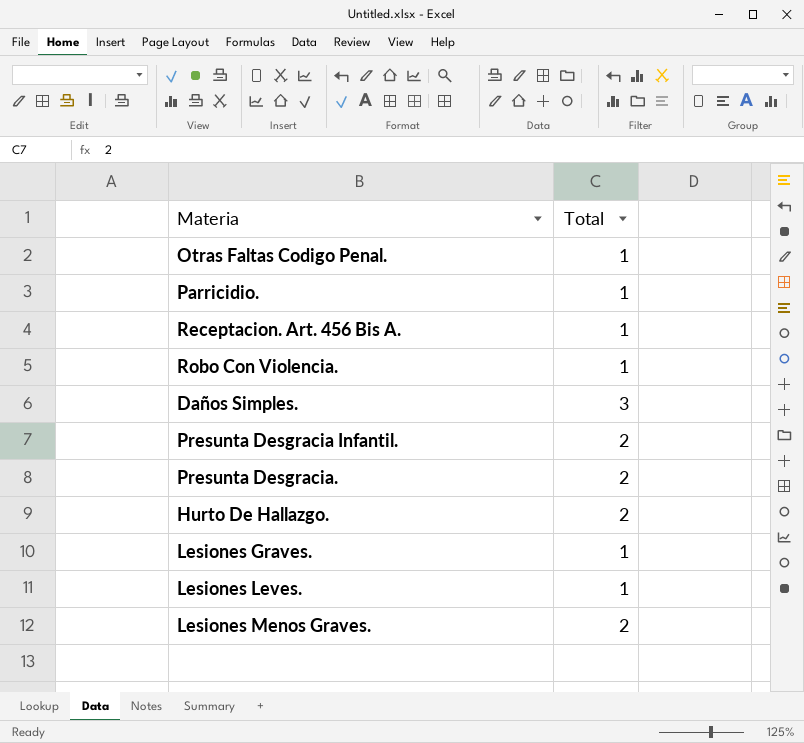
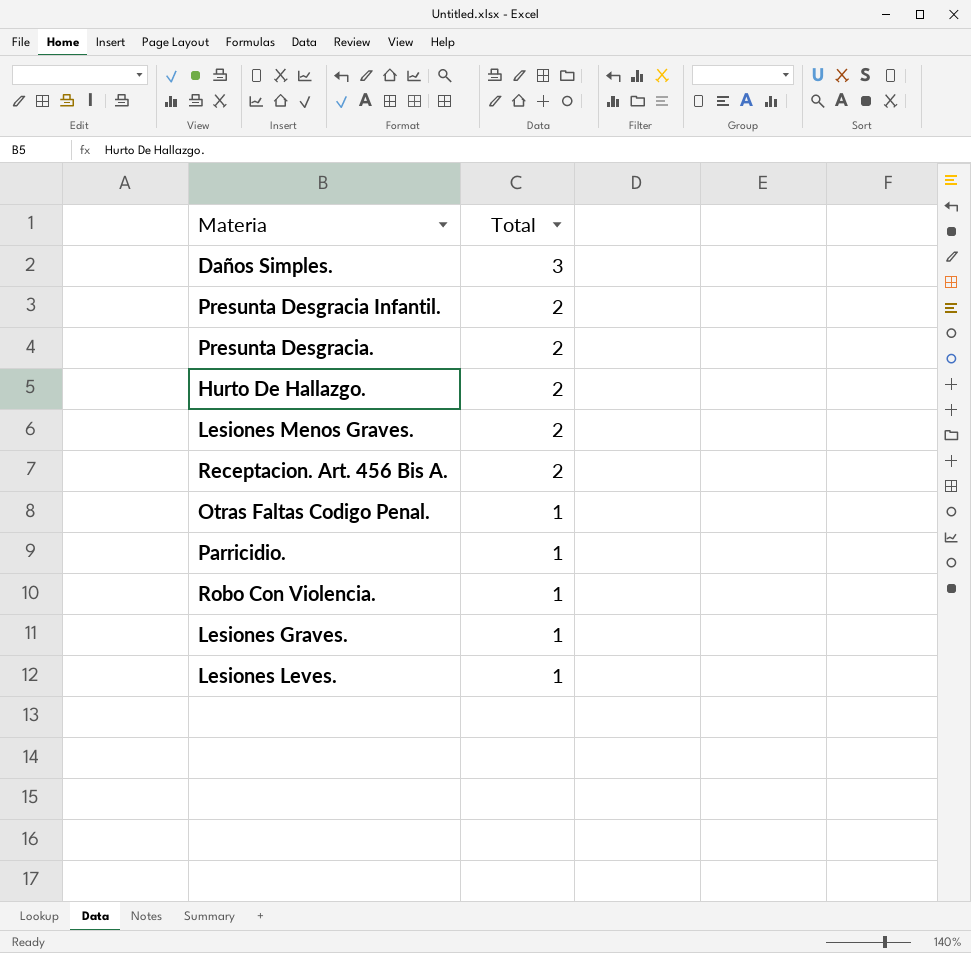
row order: none -> Total descending
Receptacion. Art. 456 Bis A. | Total: 1 -> 2

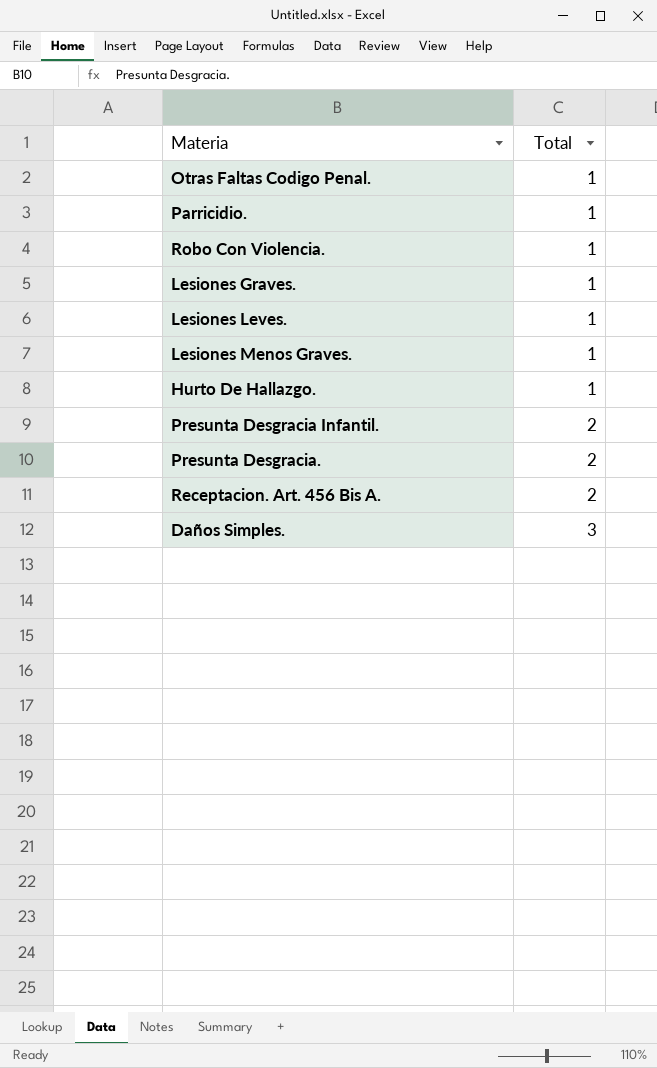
row order: Total descending -> Total ascending
Lesiones Menos Graves. | Total: 2 -> 1
Hurto De Hallazgo. | Total: 2 -> 1

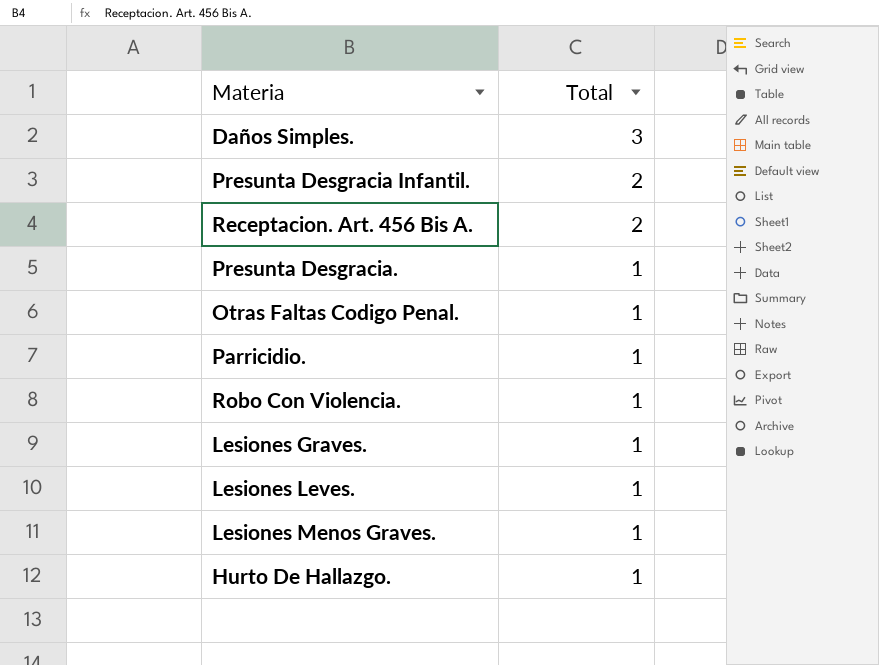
row order: Total ascending -> Total descending
Presunta Desgracia. | Total: 2 -> 1

